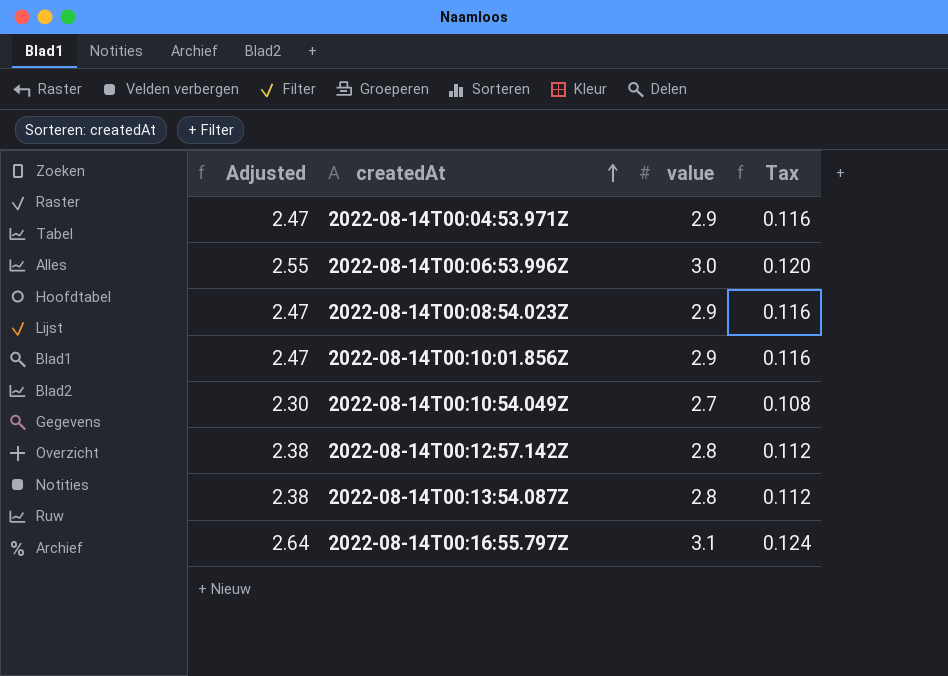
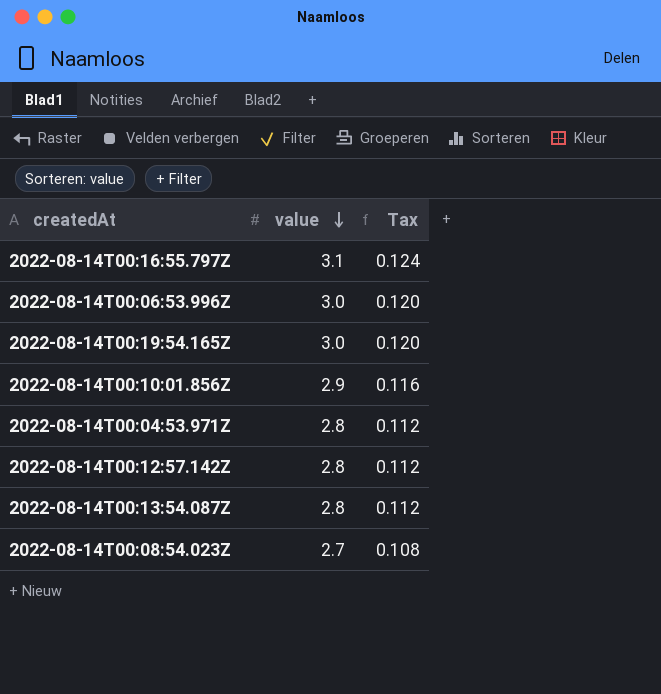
row order: createdAt ascending -> value descending
column Adjusted | formula: [value] * 0.85 -> none
row 2022-08-14T00:10:54.049Z: 2.30 | 2.7 | 0.108 -> none
row 2022-08-14T00:19:54.165Z: none -> 3.0 | 0.120
2022-08-14T00:04:53.971Z | value: 2.9 -> 2.8
2022-08-14T00:04:53.971Z | Tax: 0.116 -> 0.112
2022-08-14T00:08:54.023Z | value: 2.9 -> 2.7
2022-08-14T00:08:54.023Z | Tax: 0.116 -> 0.108

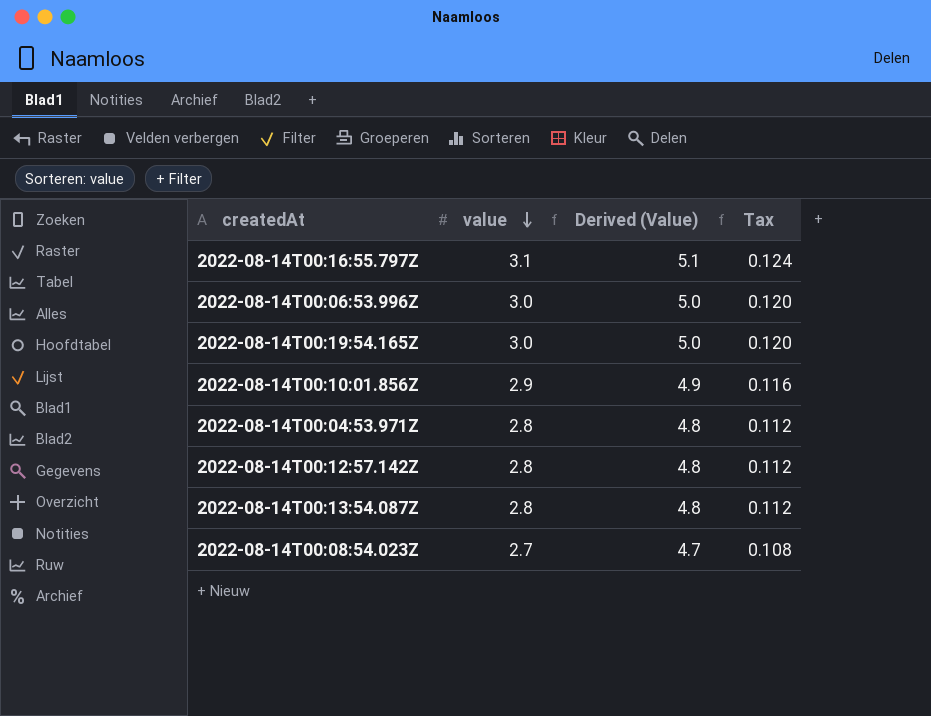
column Derived (Value) | formula: none -> [value] + 2

